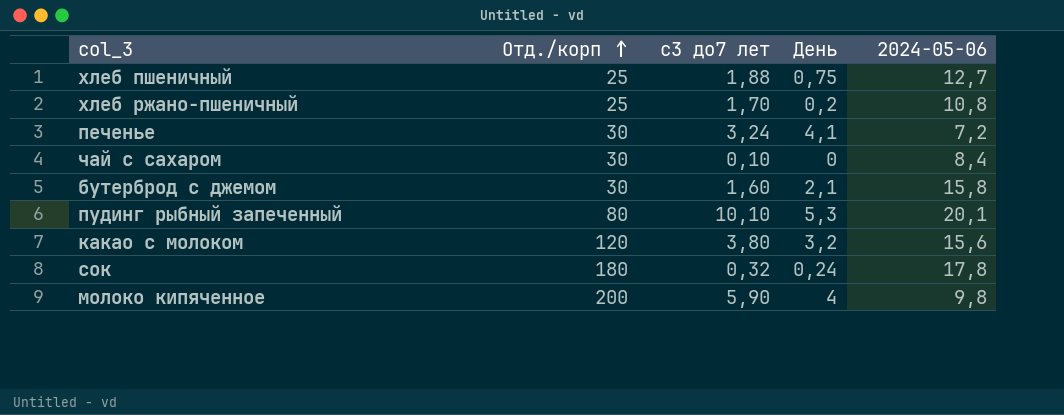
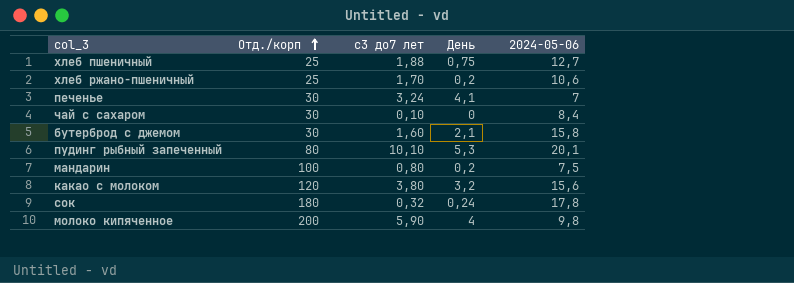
хлеб ржано-пшеничный | 2024-05-06: 10,8 -> 10,6
печенье | 2024-05-06: 7,2 -> 7
row мандарин: none -> 100 | 0,80 | 0,2 | 7,5

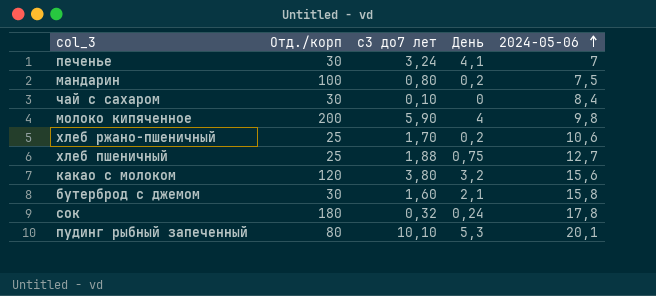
row order: Отд./корп ascending -> 2024-05-06 ascending

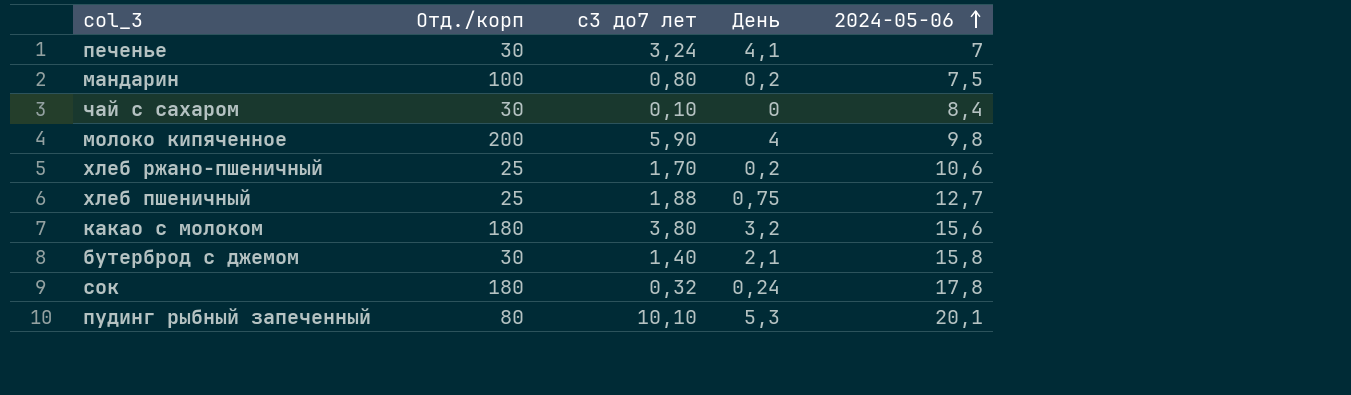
какао с молоком | Отд./корп: 120 -> 180
бутерброд с джемом | с3 до7 лет: 1,60 -> 1,40

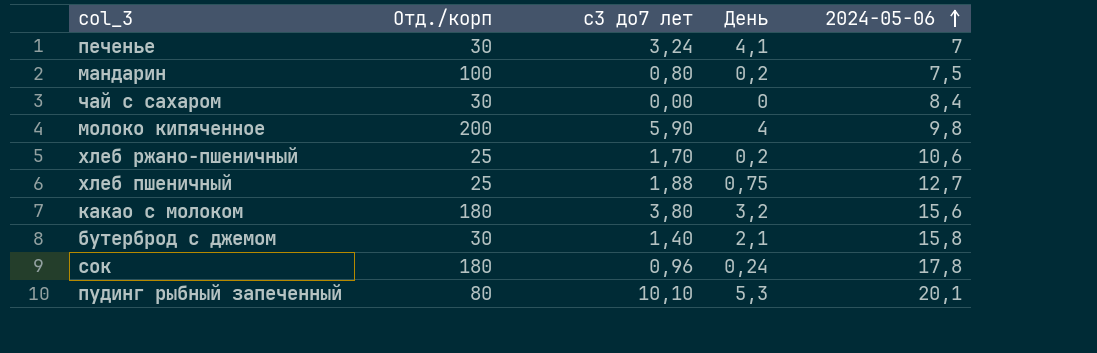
чай с сахаром | с3 до7 лет: 0,10 -> 0,00
сок | с3 до7 лет: 0,32 -> 0,96

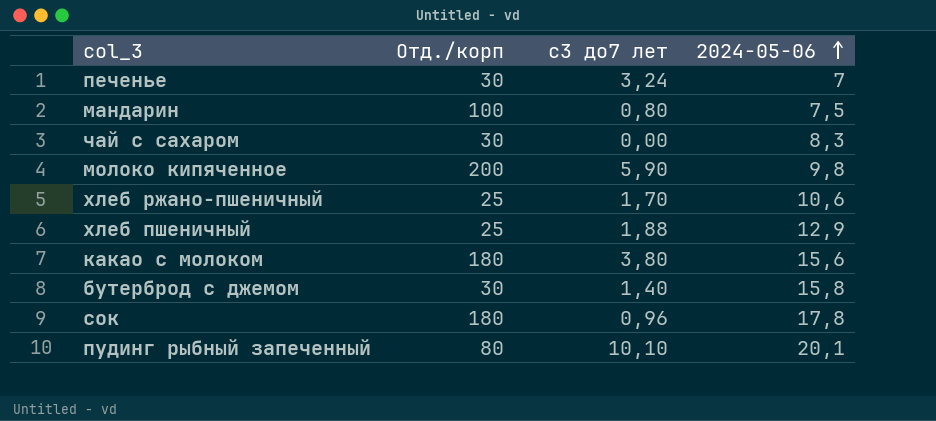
column День | position: 4 -> none
чай с сахаром | 2024-05-06: 8,4 -> 8,3
хлеб пшеничный | 2024-05-06: 12,7 -> 12,9

